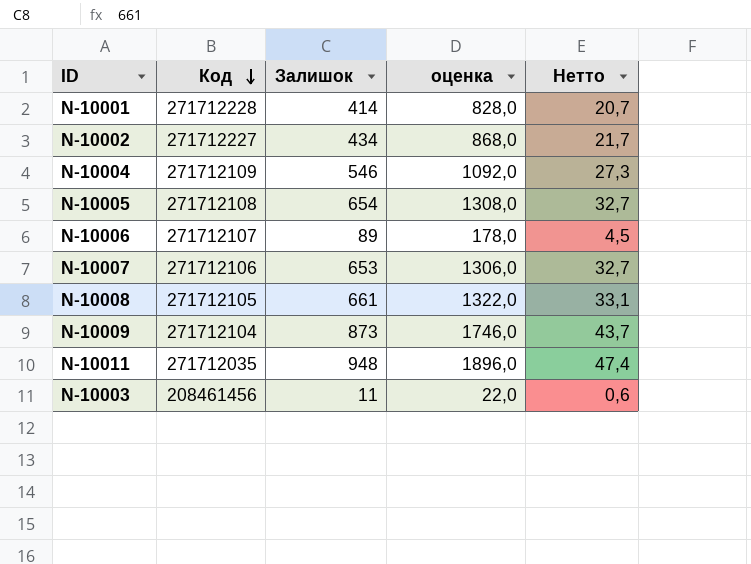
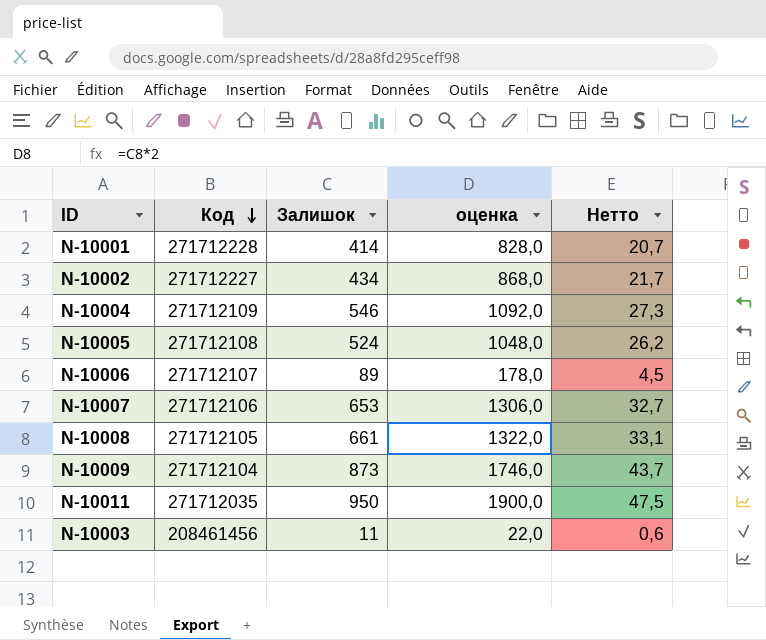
N-10005 | Залишок: 654 -> 524
N-10005 | оценка: 1308,0 -> 1048,0
N-10005 | Нетто: 32,7 -> 26,2
N-10011 | Залишок: 948 -> 950
N-10011 | оценка: 1896,0 -> 1900,0
N-10011 | Нетто: 47,4 -> 47,5

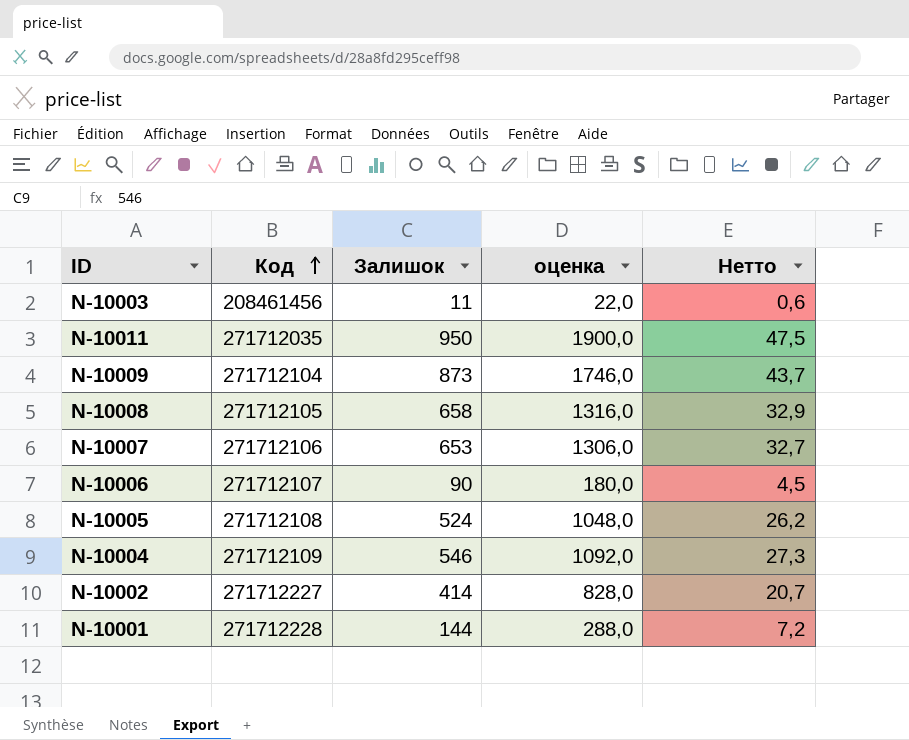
row order: Код descending -> Код ascending
N-10008 | Залишок: 661 -> 658
N-10008 | оценка: 1322,0 -> 1316,0
N-10008 | Нетто: 33,1 -> 32,9
N-10006 | Залишок: 89 -> 90
N-10006 | оценка: 178,0 -> 180,0
N-10002 | Залишок: 434 -> 414
N-10002 | оценка: 868,0 -> 828,0
N-10002 | Нетто: 21,7 -> 20,7
N-10001 | Залишок: 414 -> 144
N-10001 | оценка: 828,0 -> 288,0
N-10001 | Нетто: 20,7 -> 7,2

